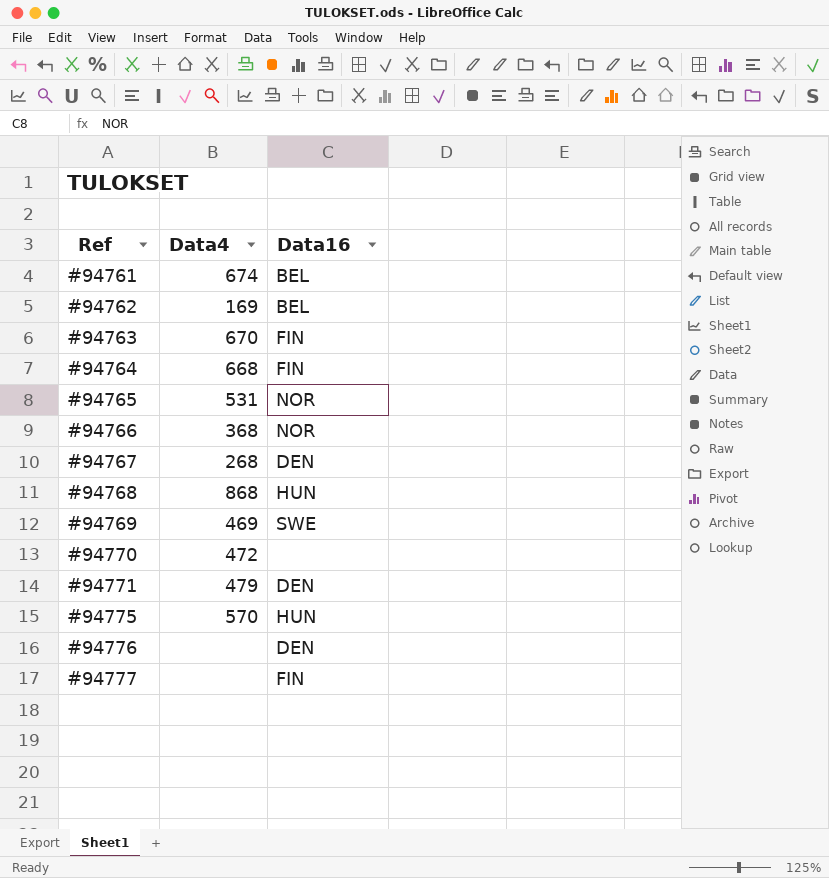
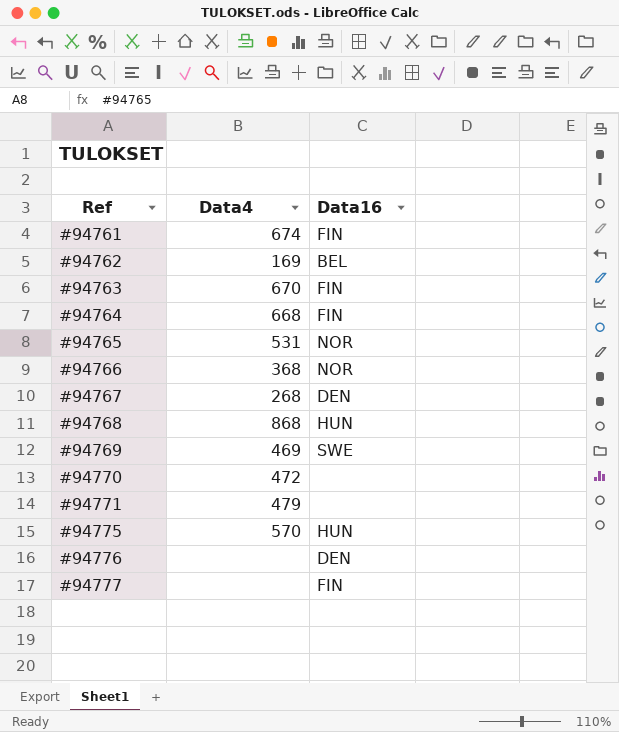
#94761 | Data16: BEL -> FIN
#94771 | Data16: DEN -> none

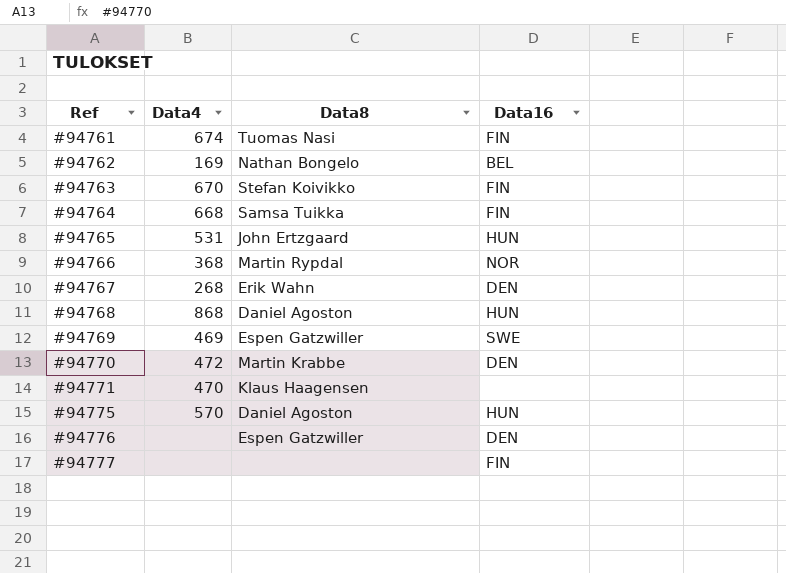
column Data8 | position: none -> 3
#94765 | Data16: NOR -> HUN
#94770 | Data16: none -> DEN
#94771 | Data4: 479 -> 470

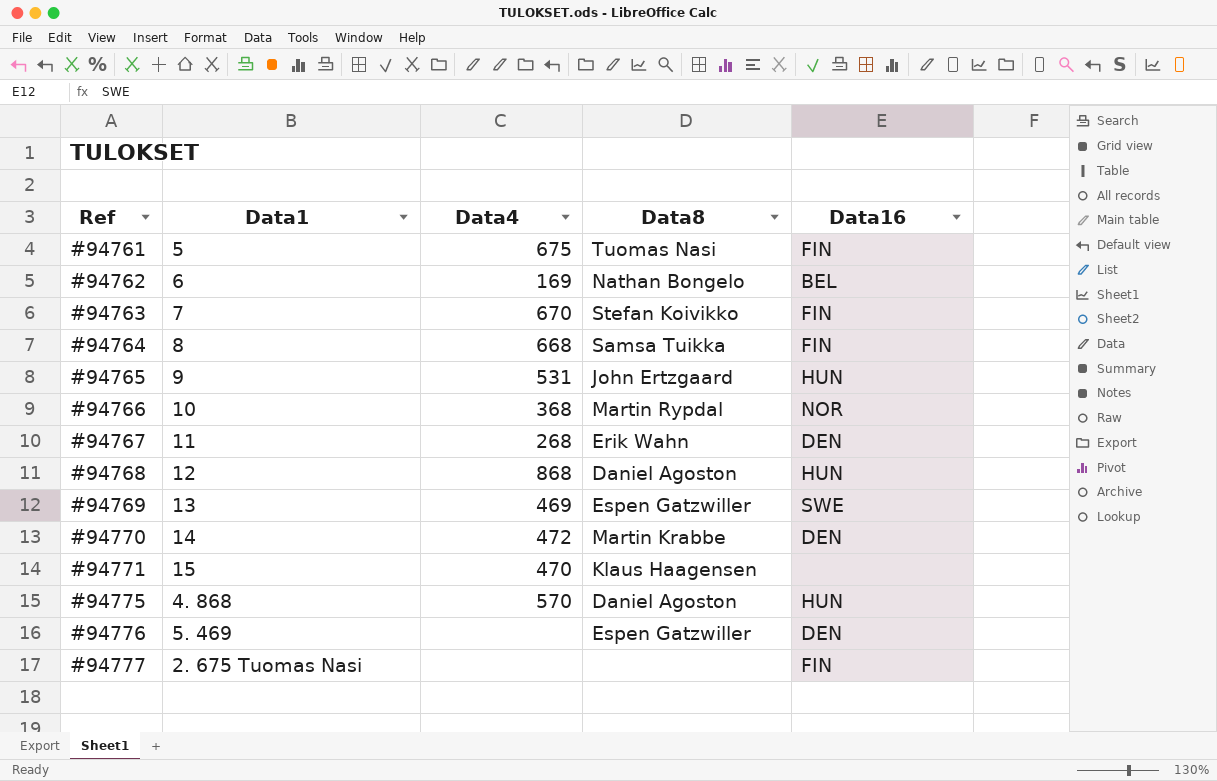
column Data1 | position: none -> 2
#94761 | Data4: 674 -> 675

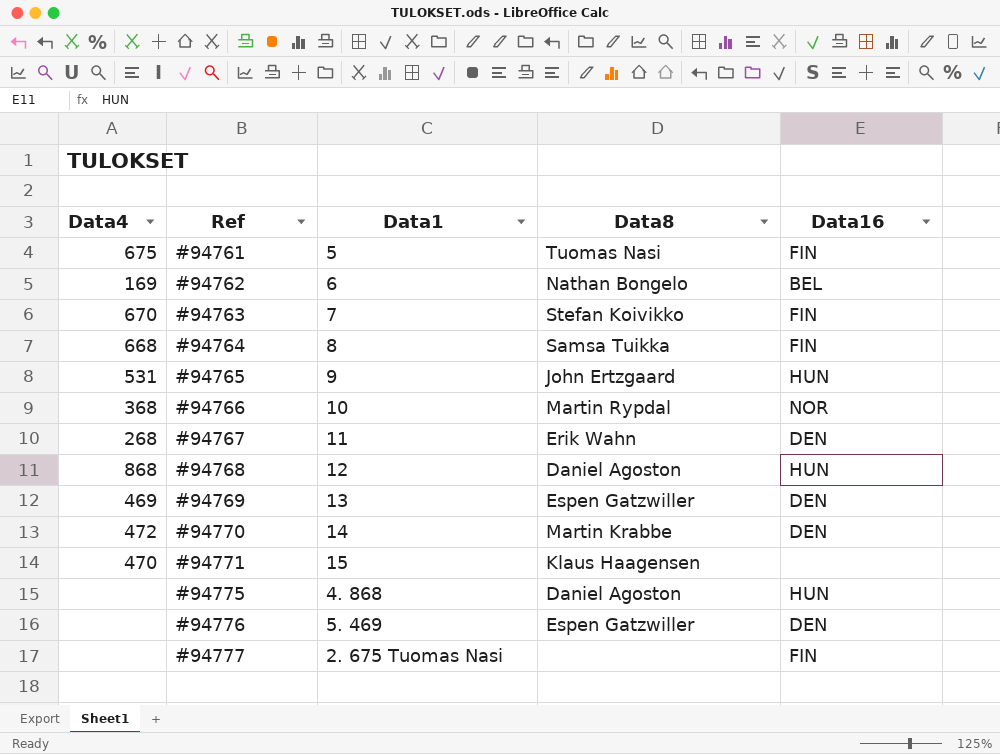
column Data4 | position: 3 -> 1
#94769 | Data16: SWE -> DEN
#94775 | Data4: 570 -> none

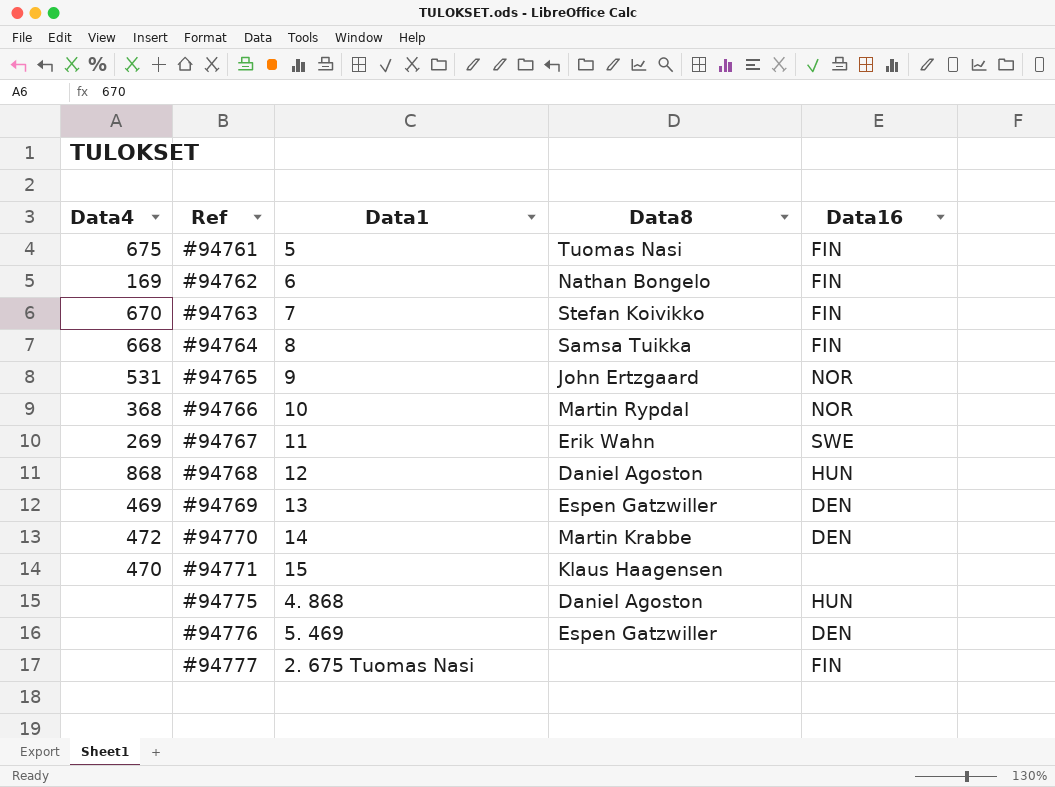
#94762 | Data16: BEL -> FIN
#94765 | Data16: HUN -> NOR
#94767 | Data4: 268 -> 269
#94767 | Data16: DEN -> SWE

